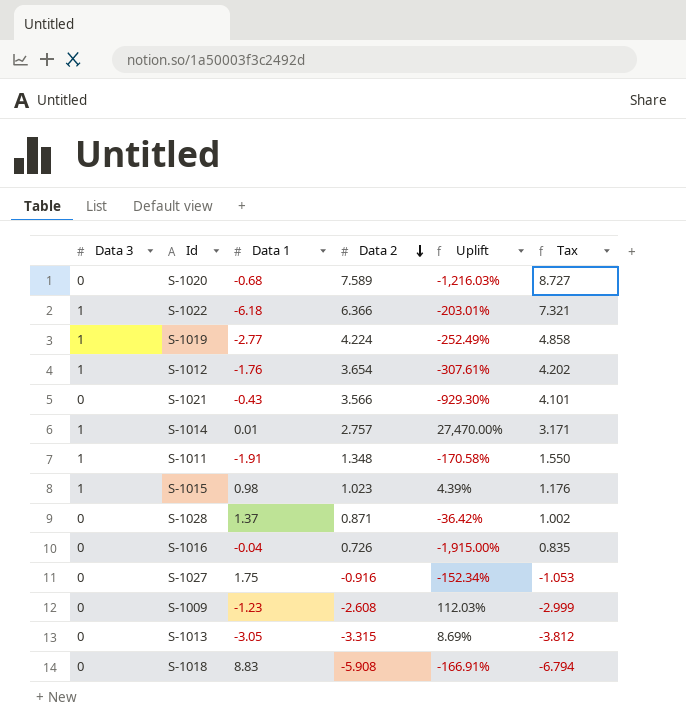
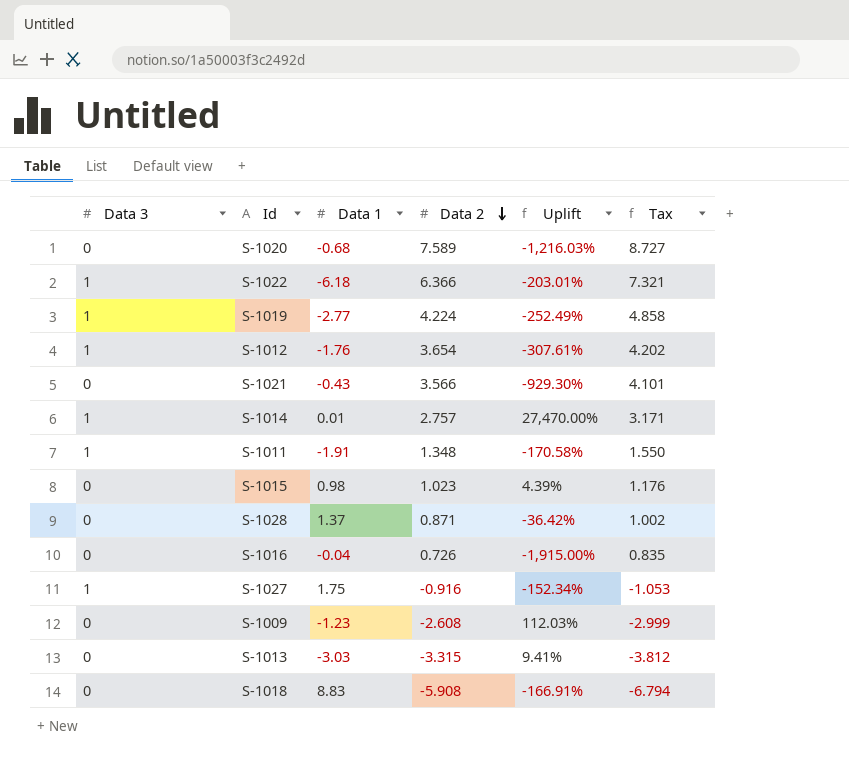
S-1015 | Data 3: 1 -> 0
S-1027 | Data 3: 0 -> 1
S-1013 | Data 1: -3.05 -> -3.03
S-1013 | Uplift: 8.69% -> 9.41%

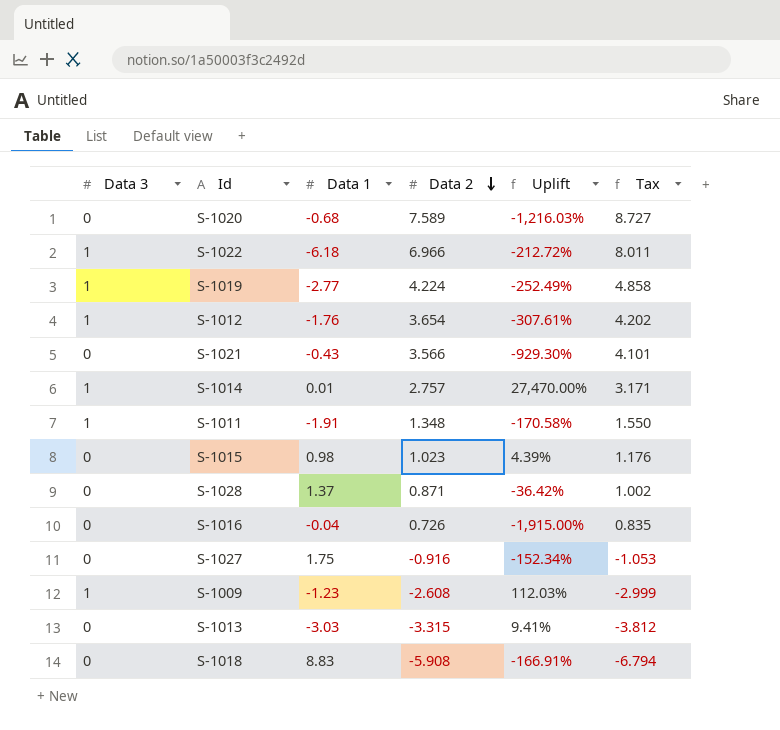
S-1022 | Data 2: 6.366 -> 6.966
S-1022 | Uplift: -203.01% -> -212.72%
S-1022 | Tax: 7.321 -> 8.011
S-1027 | Data 3: 1 -> 0
S-1009 | Data 3: 0 -> 1

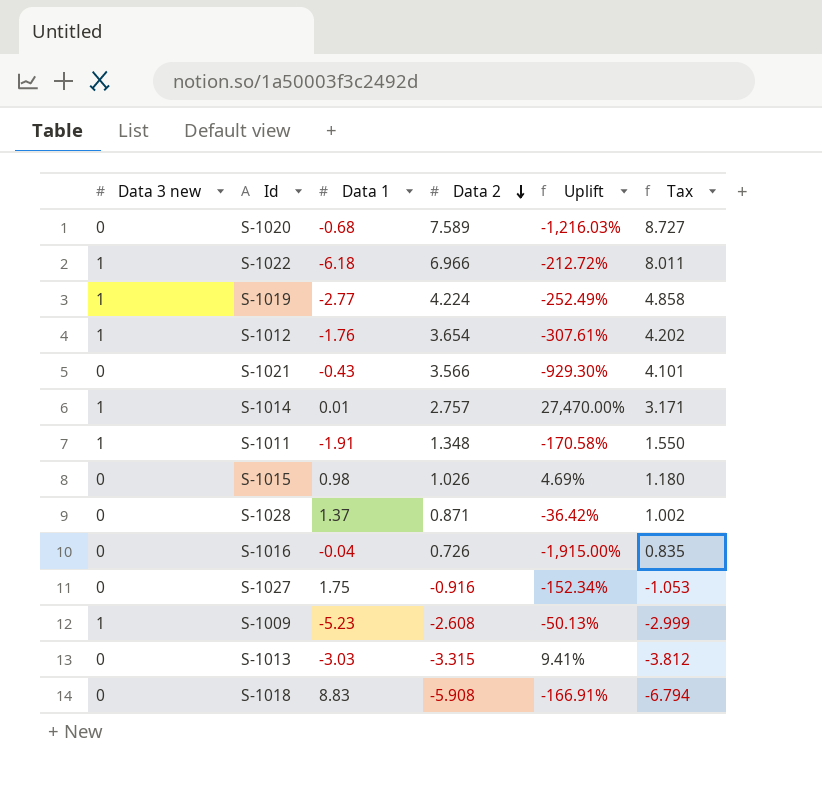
column name: Data 3 -> Data 3 new
S-1015 | Data 2: 1.023 -> 1.026
S-1015 | Uplift: 4.39% -> 4.69%
S-1015 | Tax: 1.176 -> 1.180
S-1009 | Data 1: -1.23 -> -5.23
S-1009 | Uplift: 112.03% -> -50.13%

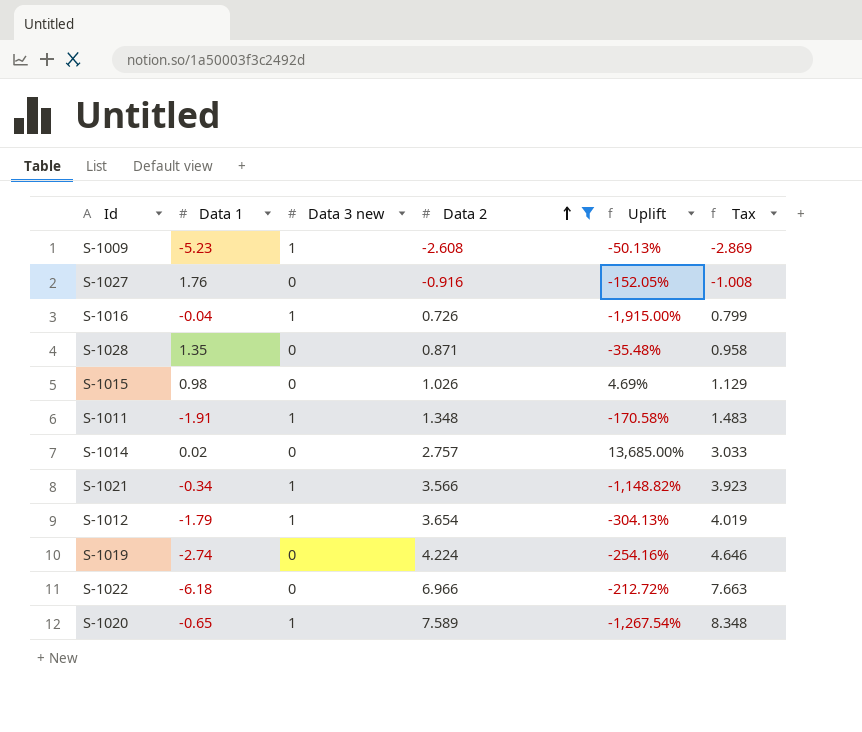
filter: none -> Data 2 >= -2.608
row order: Data 2 descending -> Data 2 ascending
column Data 3 new | position: 1 -> 3
column Tax | formula: [Data 2] * 1.15 -> [Data 2] * 1.1
S-1027 | Data 1: 1.75 -> 1.76
S-1027 | Uplift: -152.34% -> -152.05%
S-1016 | Data 3 new: 0 -> 1
S-1028 | Data 1: 1.37 -> 1.35
S-1028 | Uplift: -36.42% -> -35.48%
S-1014 | Data 1: 0.01 -> 0.02
S-1014 | Data 3 new: 1 -> 0
S-1014 | Uplift: 27,470.00% -> 13,685.00%
S-1021 | Data 1: -0.43 -> -0.34
S-1021 | Data 3 new: 0 -> 1
S-1021 | Uplift: -929.30% -> -1,148.82%
S-1012 | Data 1: -1.76 -> -1.79
S-1012 | Uplift: -307.61% -> -304.13%
S-1019 | Data 1: -2.77 -> -2.74
S-1019 | Data 3 new: 1 -> 0
S-1019 | Uplift: -252.49% -> -254.16%
S-1022 | Data 3 new: 1 -> 0
S-1020 | Data 1: -0.68 -> -0.65
S-1020 | Data 3 new: 0 -> 1
S-1020 | Uplift: -1,216.03% -> -1,267.54%

